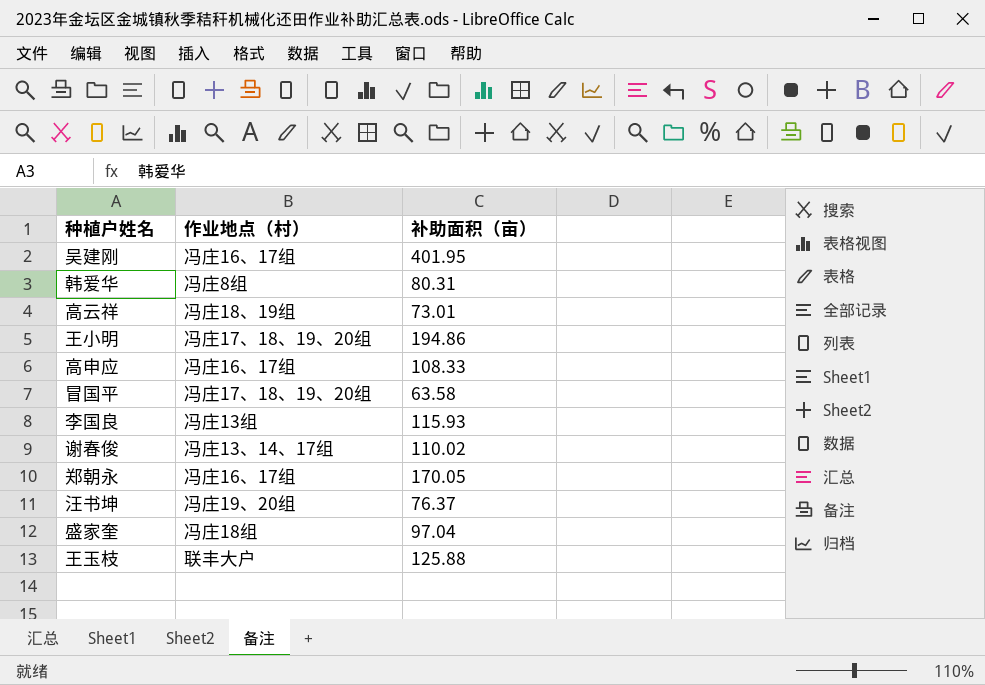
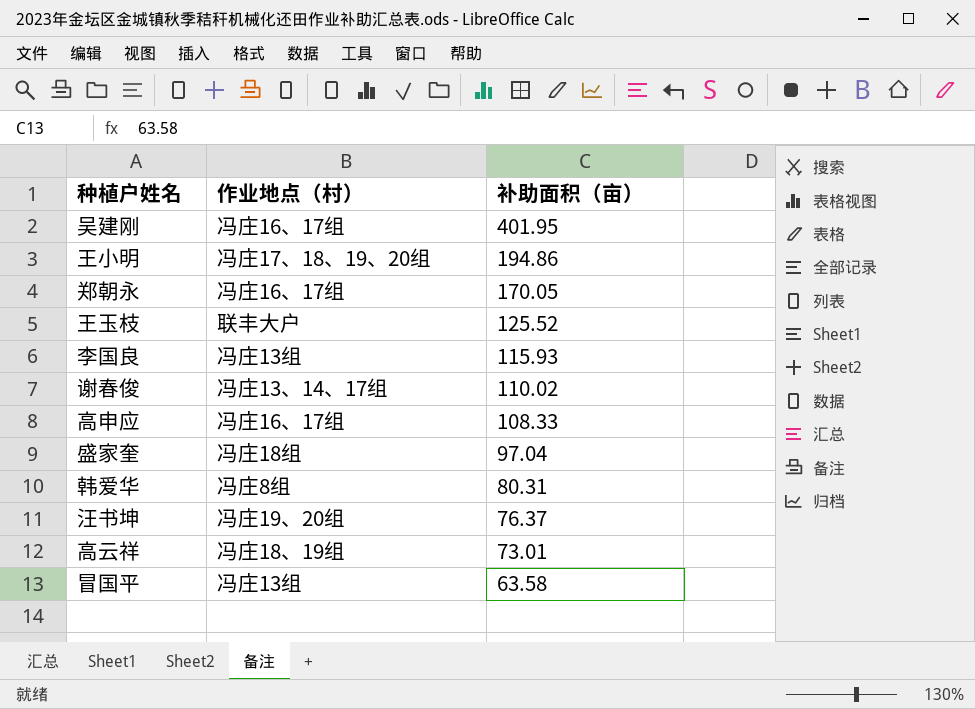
row order: none -> 补助面积（亩） descending
王玉枝 | 补助面积（亩）: 125.88 -> 125.52
冒国平 | 作业地点（村）: 冯庄17、18、19、20组 -> 冯庄13组

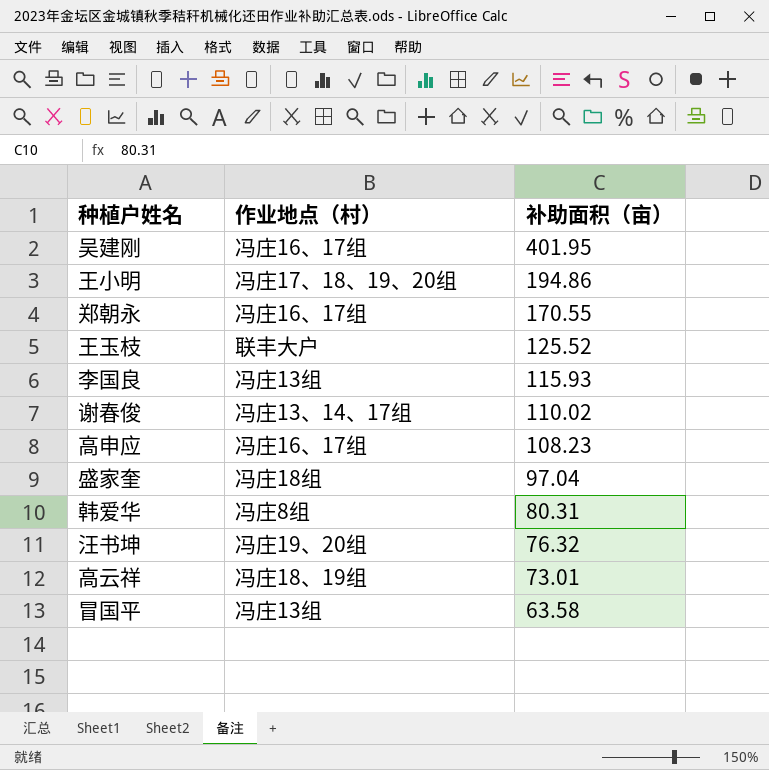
郑朝永 | 补助面积（亩）: 170.05 -> 170.55
高申应 | 补助面积（亩）: 108.33 -> 108.23
汪书坤 | 补助面积（亩）: 76.37 -> 76.32

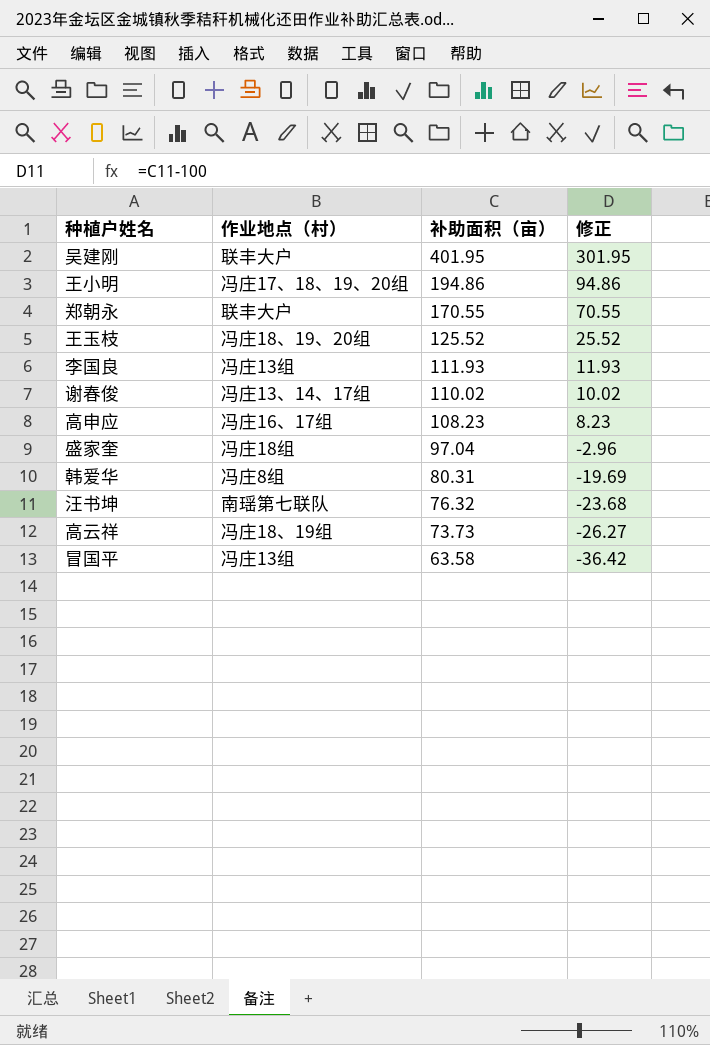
column 修正 | formula: none -> [补助面积（亩）] - 100
吴建刚 | 作业地点（村）: 冯庄16、17组 -> 联丰大户
郑朝永 | 作业地点（村）: 冯庄16、17组 -> 联丰大户
王玉枝 | 作业地点（村）: 联丰大户 -> 冯庄18、19、20组
李国良 | 补助面积（亩）: 115.93 -> 111.93
汪书坤 | 作业地点（村）: 冯庄19、20组 -> 南瑶第七联队
高云祥 | 补助面积（亩）: 73.01 -> 73.73

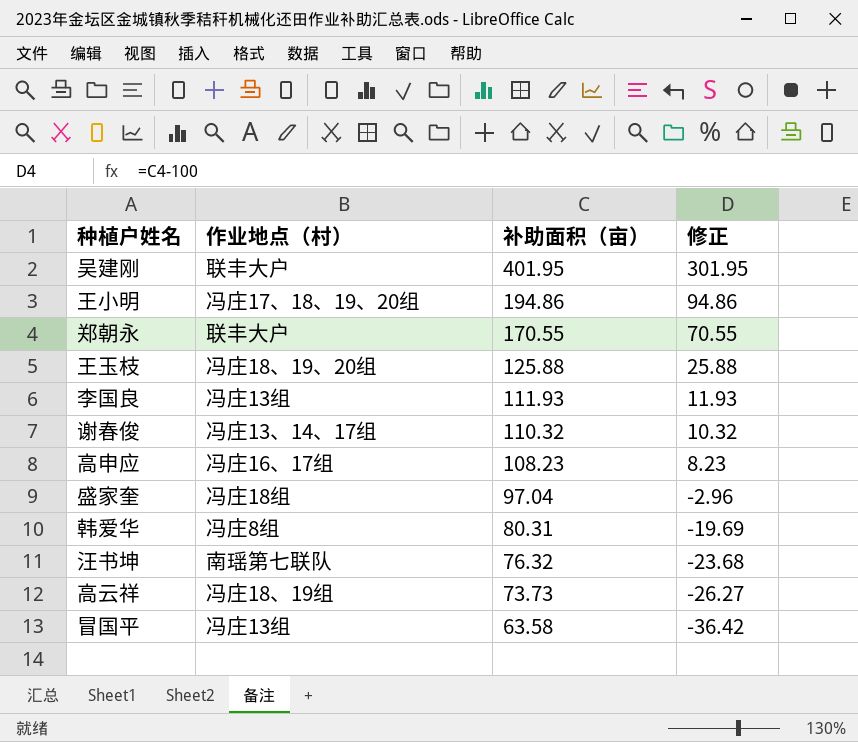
王玉枝 | 补助面积（亩）: 125.52 -> 125.88
王玉枝 | 修正: 25.52 -> 25.88
谢春俊 | 补助面积（亩）: 110.02 -> 110.32
谢春俊 | 修正: 10.02 -> 10.32

